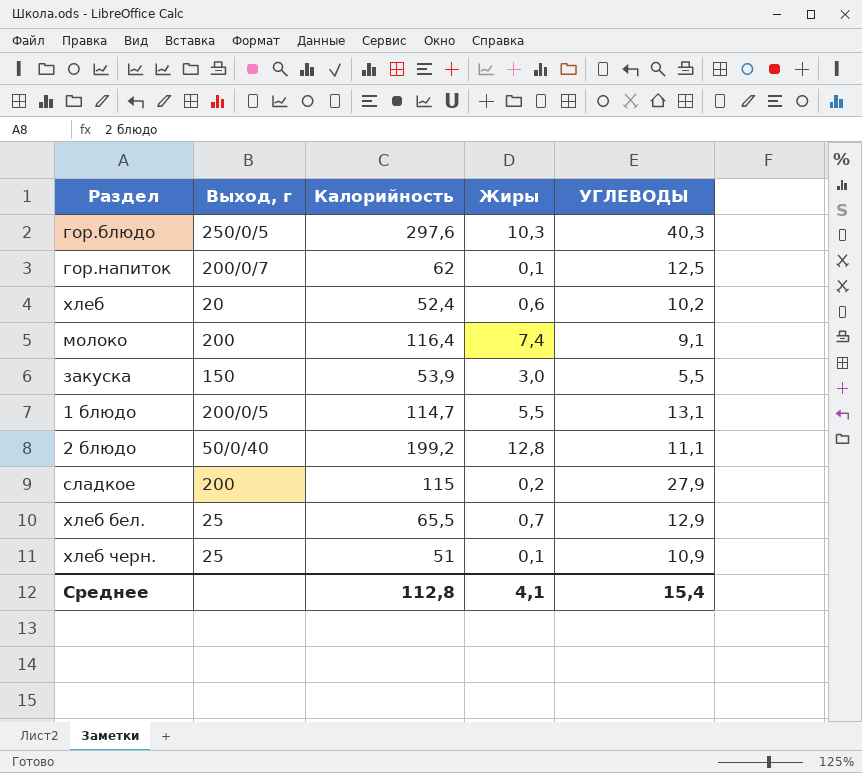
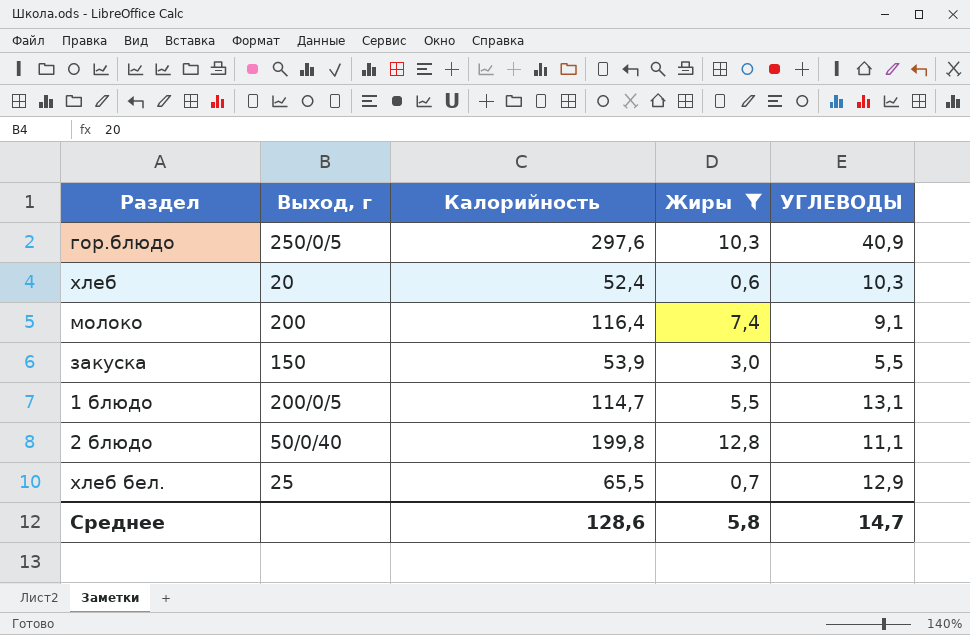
filter: none -> Жиры >= 0,6
гор.блюдо | УГЛЕВОДЫ: 40,3 -> 40,9
хлеб | УГЛЕВОДЫ: 10,2 -> 10,3
2 блюдо | Калорийность: 199,2 -> 199,8
Среднее | Калорийность: 112,8 -> 128,6
Среднее | Жиры: 4,1 -> 5,8
Среднее | УГЛЕВОДЫ: 15,4 -> 14,7

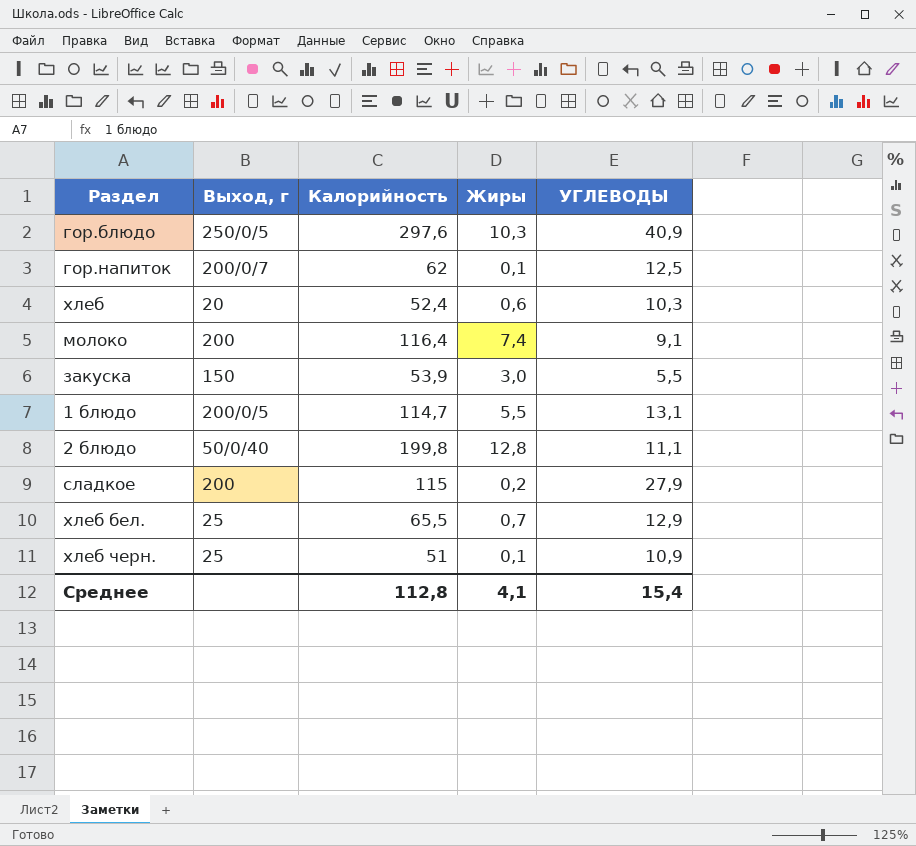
filter: Жиры >= 0,6 -> none
Среднее | Калорийность: 128,6 -> 112,8
Среднее | Жиры: 5,8 -> 4,1
Среднее | УГЛЕВОДЫ: 14,7 -> 15,4

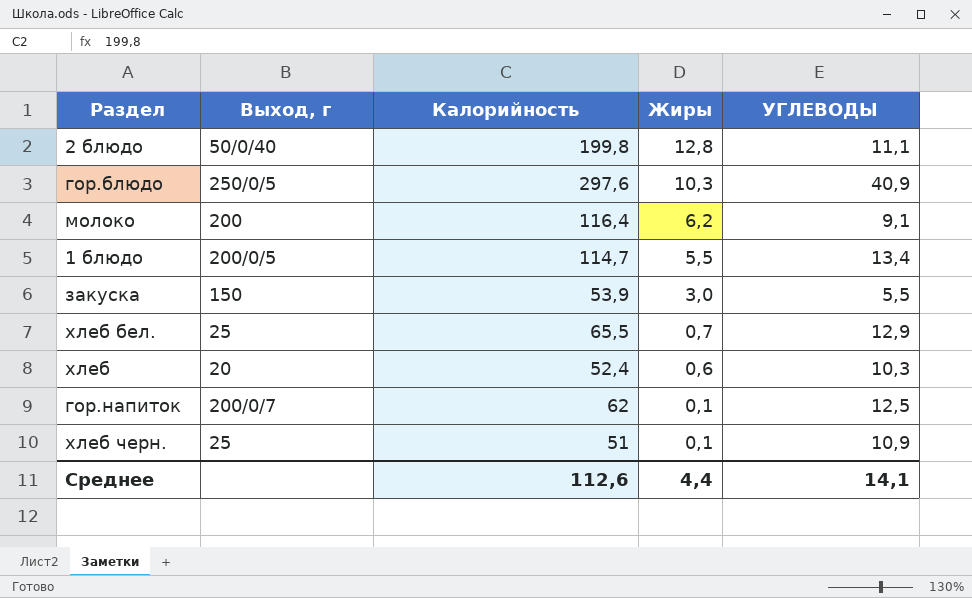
row order: none -> Жиры descending
row сладкое: 200 | 115 | 0,2 | 27,9 -> none
молоко | Жиры: 7,4 -> 6,2
1 блюдо | УГЛЕВОДЫ: 13,1 -> 13,4
Среднее | Калорийность: 112,8 -> 112,6
Среднее | Жиры: 4,1 -> 4,4
Среднее | УГЛЕВОДЫ: 15,4 -> 14,1

